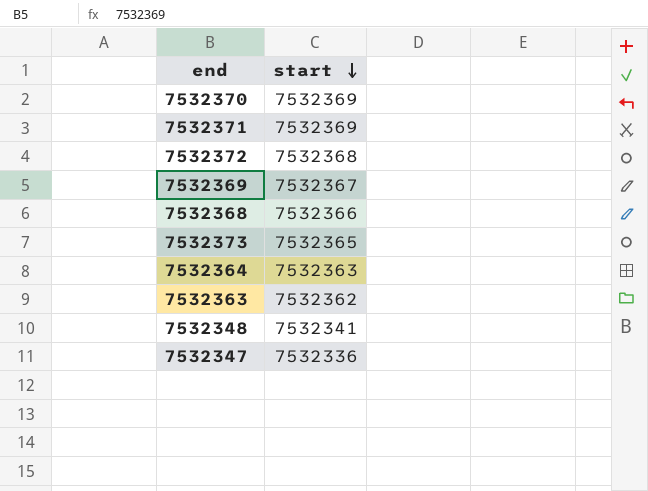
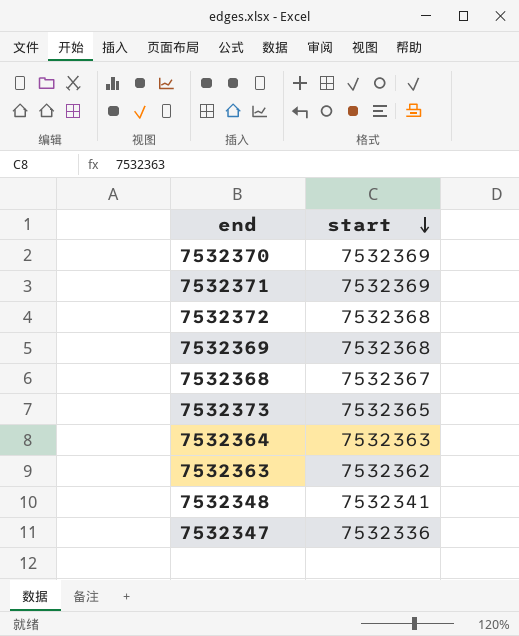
7532369 | start: 7532367 -> 7532368
7532368 | start: 7532366 -> 7532367

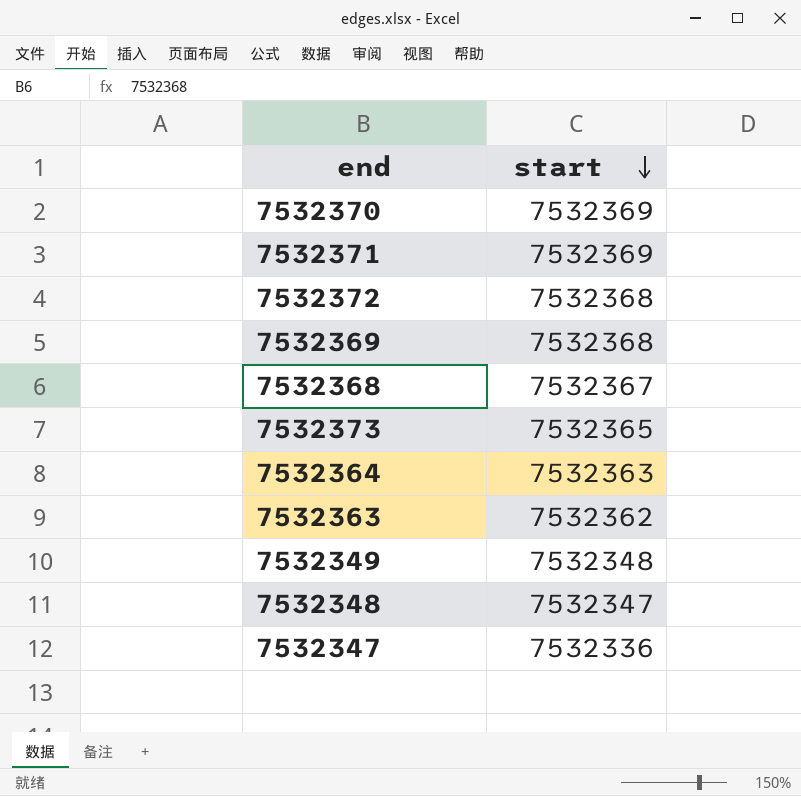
row 7532349: none -> 7532348
7532348 | start: 7532341 -> 7532347

